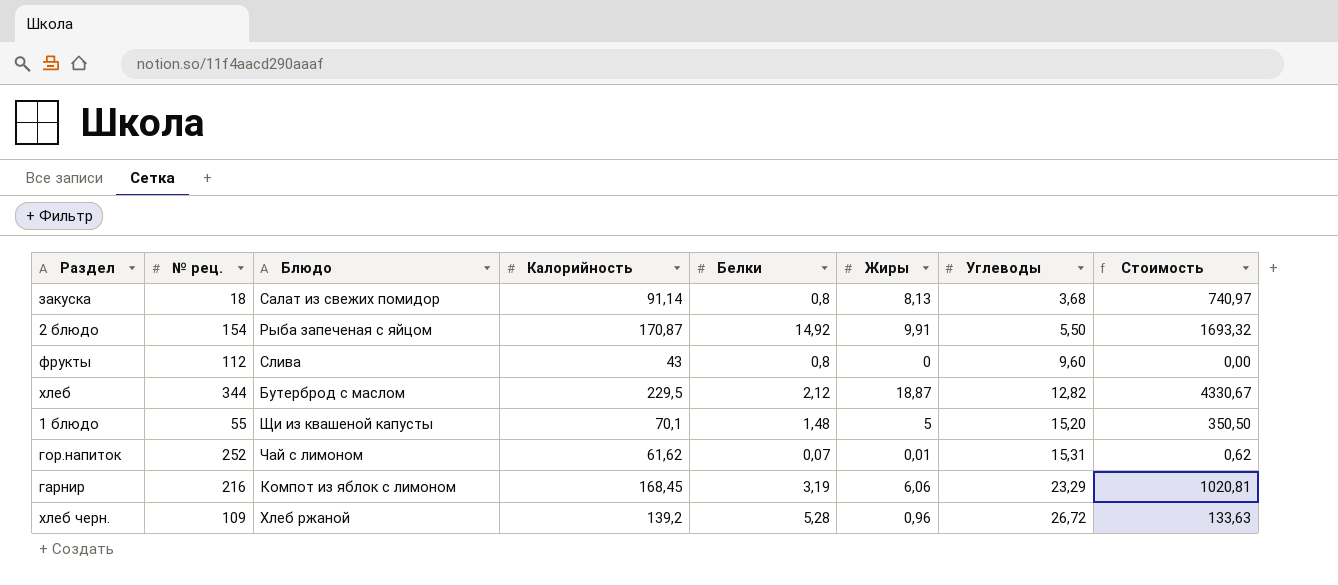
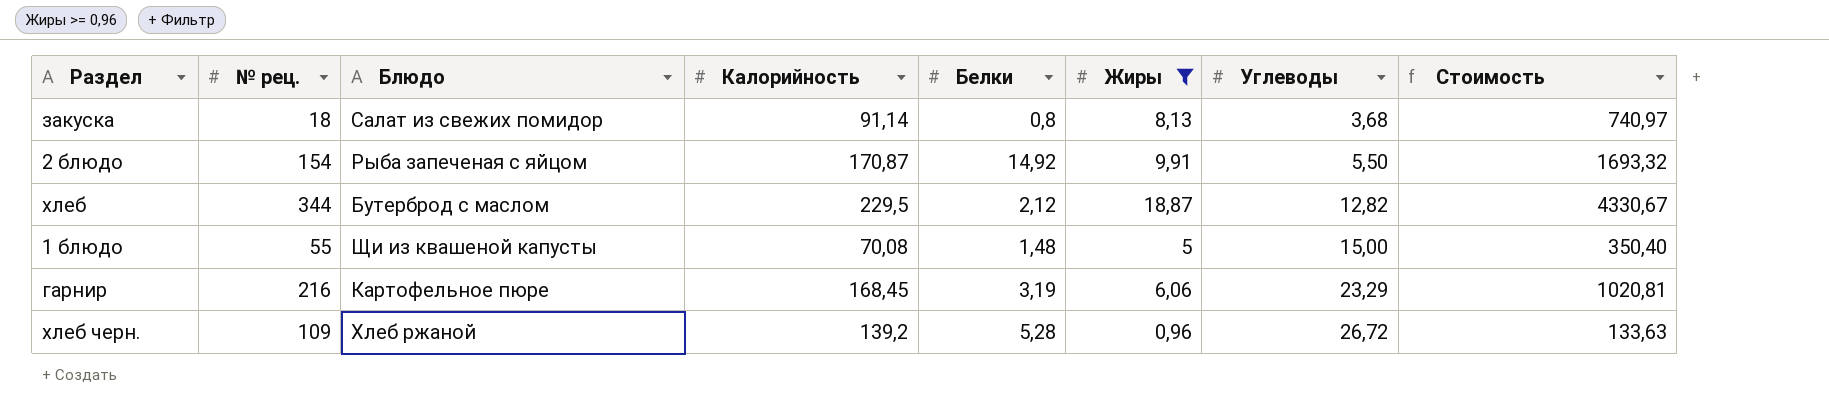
filter: none -> Жиры >= 0,96
1 блюдо | Калорийность: 70,1 -> 70,08
1 блюдо | Углеводы: 15,20 -> 15,00
1 блюдо | Стоимость: 350,50 -> 350,40
гарнир | Блюдо: Компот из яблок с лимоном -> Картофельное пюре

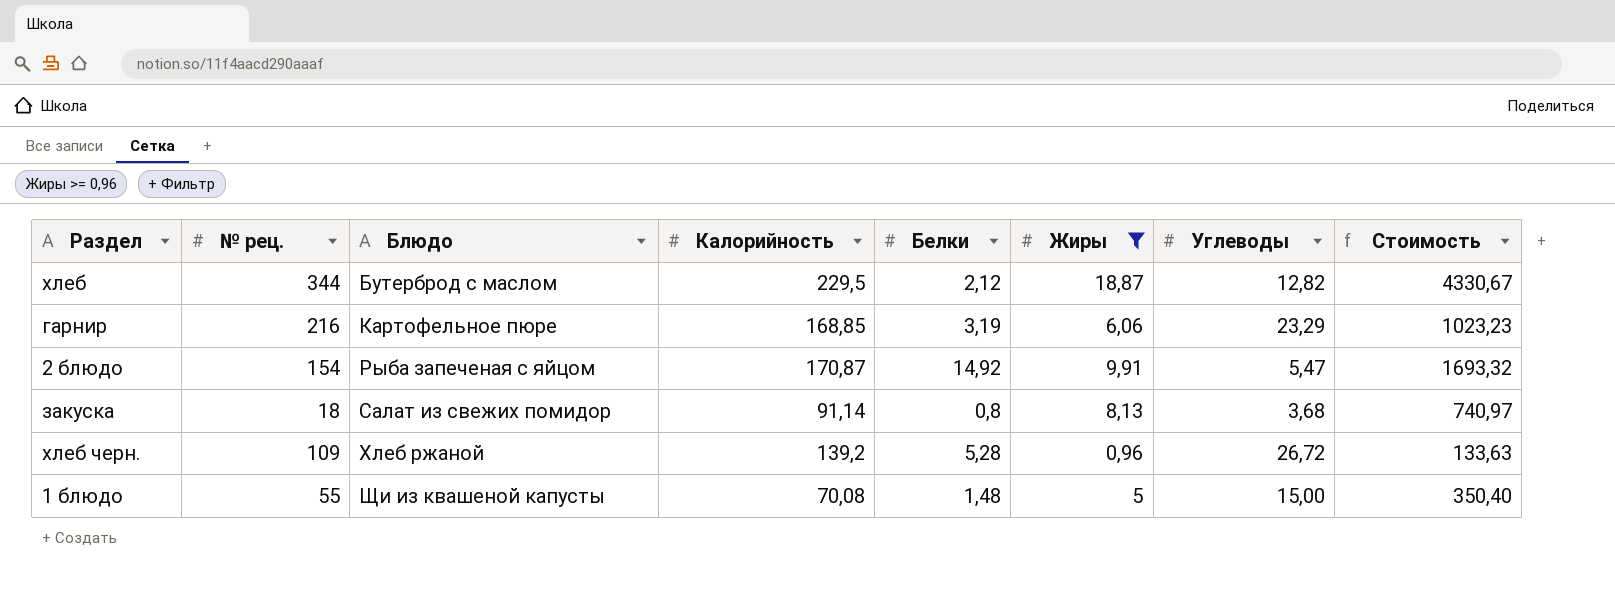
row order: Углеводы ascending -> Блюдо ascending
гарнир | Калорийность: 168,45 -> 168,85
гарнир | Стоимость: 1020,81 -> 1023,23
2 блюдо | Углеводы: 5,50 -> 5,47

